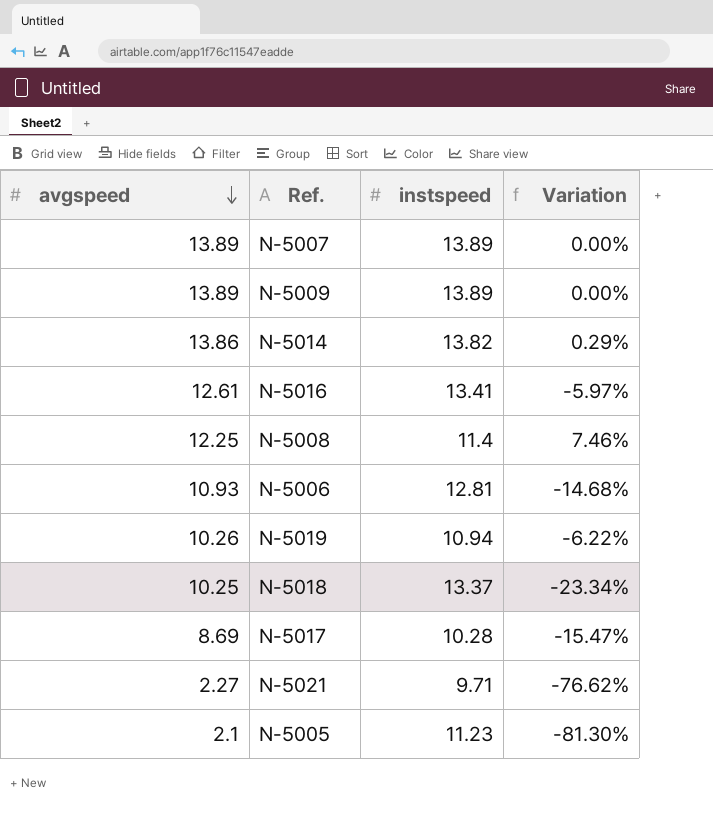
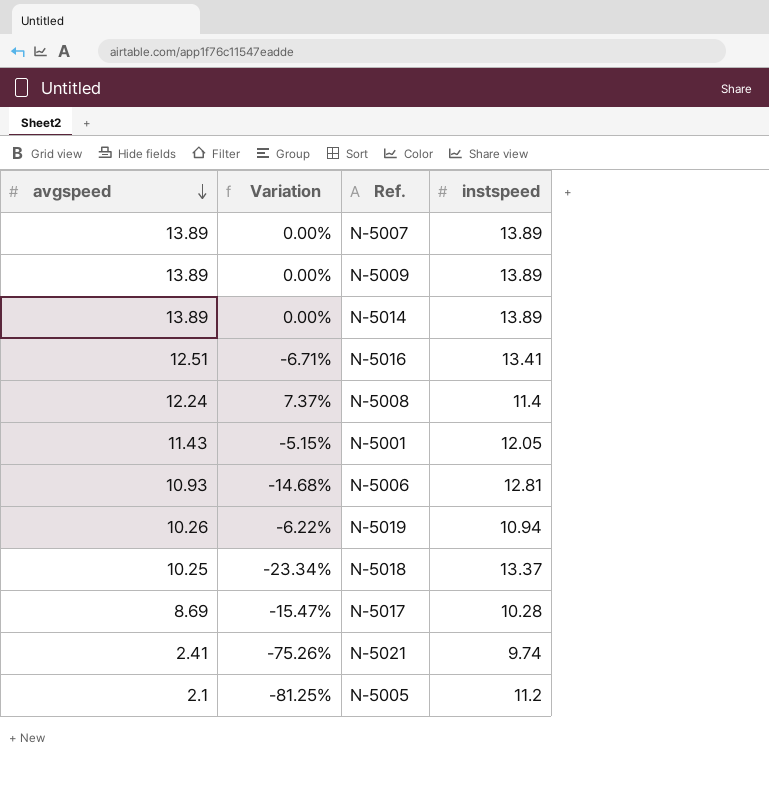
column Variation | position: 4 -> 2
N-5014 | avgspeed: 13.86 -> 13.89
N-5014 | Variation: 0.29% -> 0.00%
N-5014 | instspeed: 13.82 -> 13.89
N-5016 | avgspeed: 12.61 -> 12.51
N-5016 | Variation: -5.97% -> -6.71%
N-5008 | avgspeed: 12.25 -> 12.24
N-5008 | Variation: 7.46% -> 7.37%
row N-5001: none -> 11.43 | -5.15% | 12.05
N-5021 | avgspeed: 2.27 -> 2.41
N-5021 | Variation: -76.62% -> -75.26%
N-5021 | instspeed: 9.71 -> 9.74
N-5005 | Variation: -81.30% -> -81.25%
N-5005 | instspeed: 11.23 -> 11.2

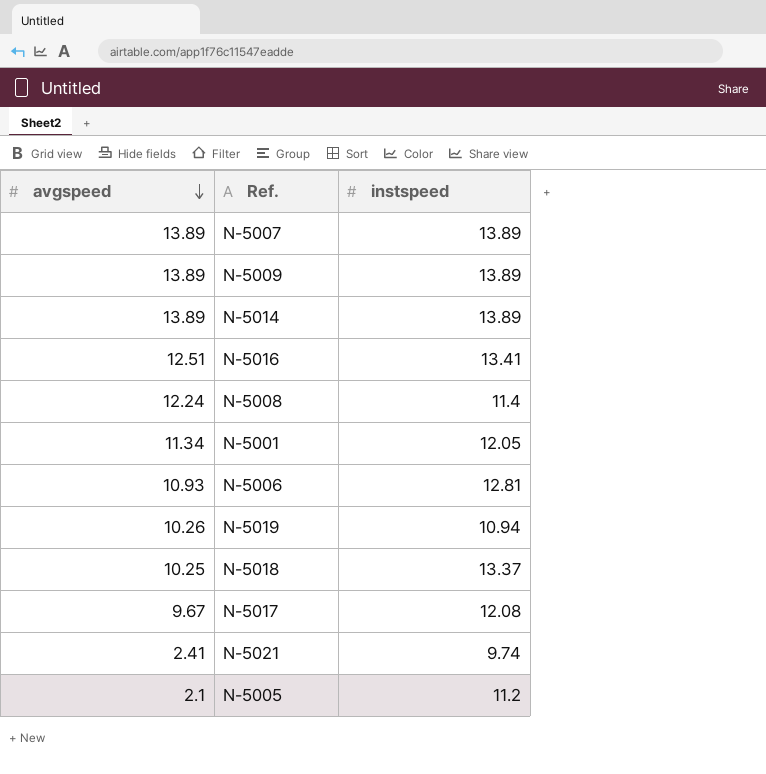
column Variation | formula: ([avgspeed] - [instspeed]) / [instspeed] -> none
N-5001 | avgspeed: 11.43 -> 11.34
N-5017 | avgspeed: 8.69 -> 9.67
N-5017 | instspeed: 10.28 -> 12.08

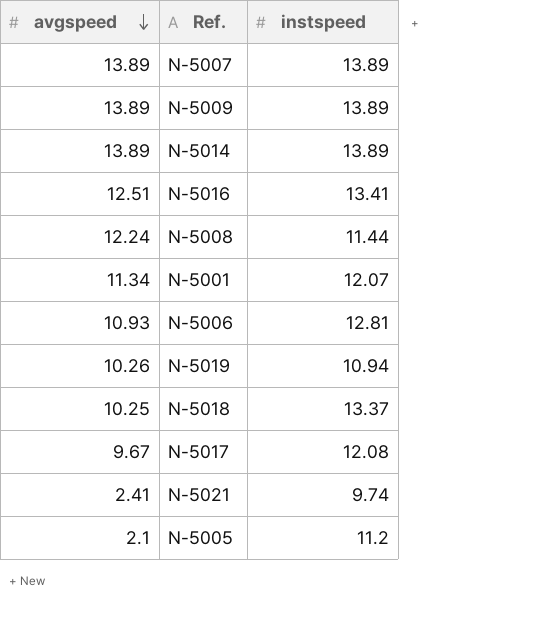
N-5008 | instspeed: 11.4 -> 11.44
N-5001 | instspeed: 12.05 -> 12.07

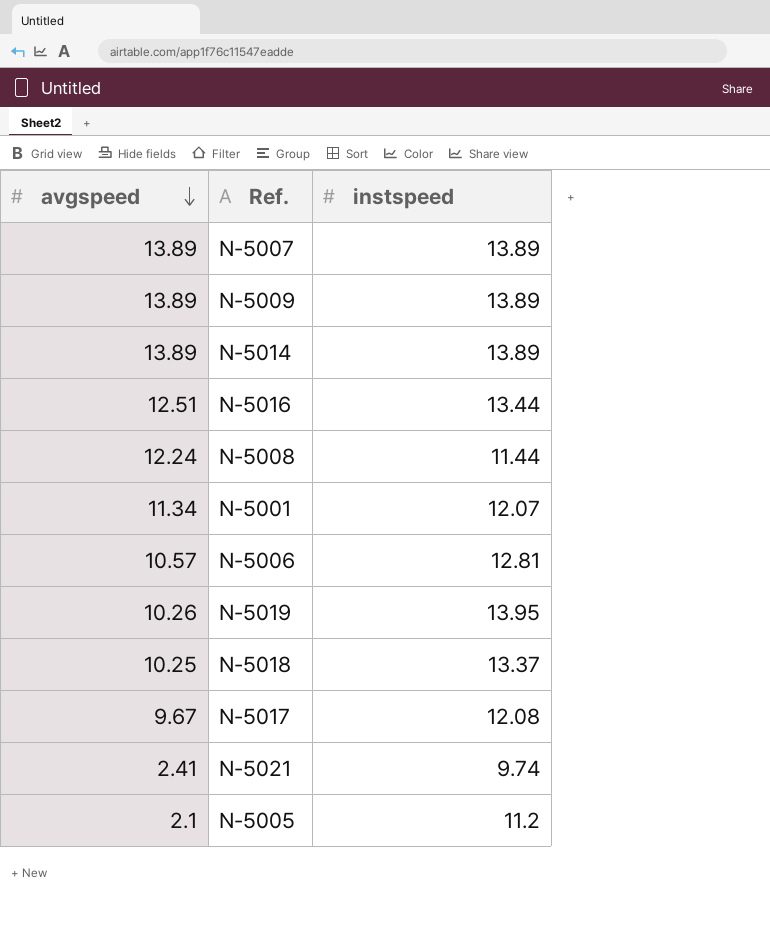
N-5016 | instspeed: 13.41 -> 13.44
N-5006 | avgspeed: 10.93 -> 10.57
N-5019 | instspeed: 10.94 -> 13.95

